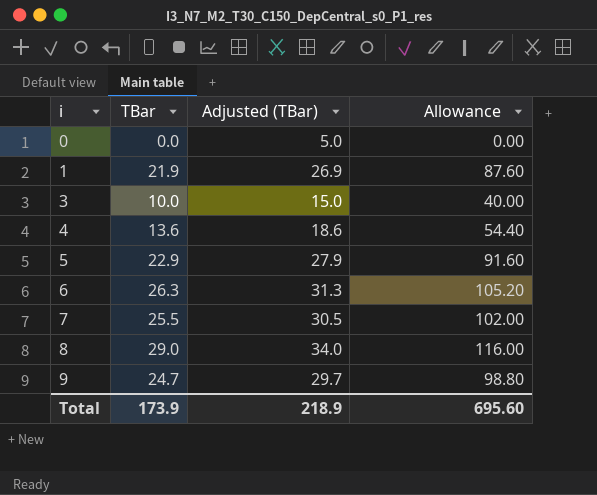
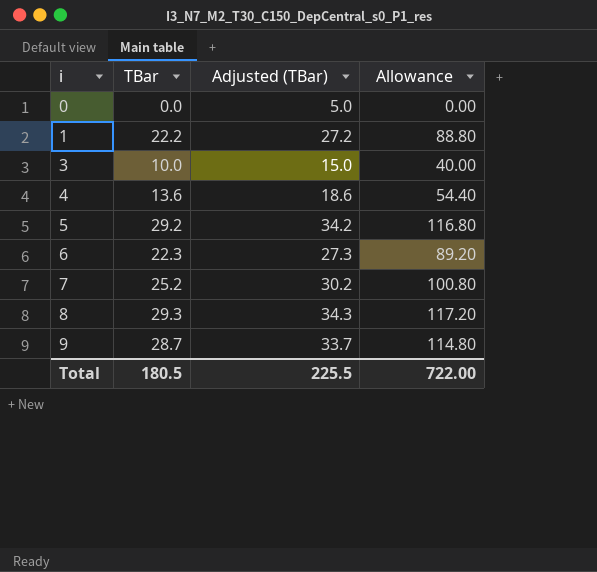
1 | TBar: 21.9 -> 22.2
1 | Adjusted (TBar): 26.9 -> 27.2
1 | Allowance: 87.60 -> 88.80
5 | TBar: 22.9 -> 29.2
5 | Adjusted (TBar): 27.9 -> 34.2
5 | Allowance: 91.60 -> 116.80
6 | TBar: 26.3 -> 22.3
6 | Adjusted (TBar): 31.3 -> 27.3
6 | Allowance: 105.20 -> 89.20
7 | TBar: 25.5 -> 25.2
7 | Adjusted (TBar): 30.5 -> 30.2
7 | Allowance: 102.00 -> 100.80
8 | TBar: 29.0 -> 29.3
8 | Adjusted (TBar): 34.0 -> 34.3
8 | Allowance: 116.00 -> 117.20
9 | TBar: 24.7 -> 28.7
9 | Adjusted (TBar): 29.7 -> 33.7
9 | Allowance: 98.80 -> 114.80
Total | TBar: 173.9 -> 180.5
Total | Adjusted (TBar): 218.9 -> 225.5
Total | Allowance: 695.60 -> 722.00

